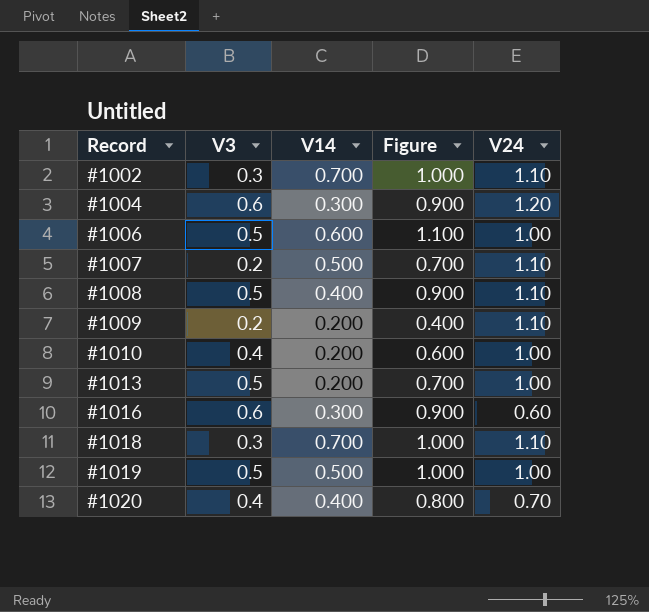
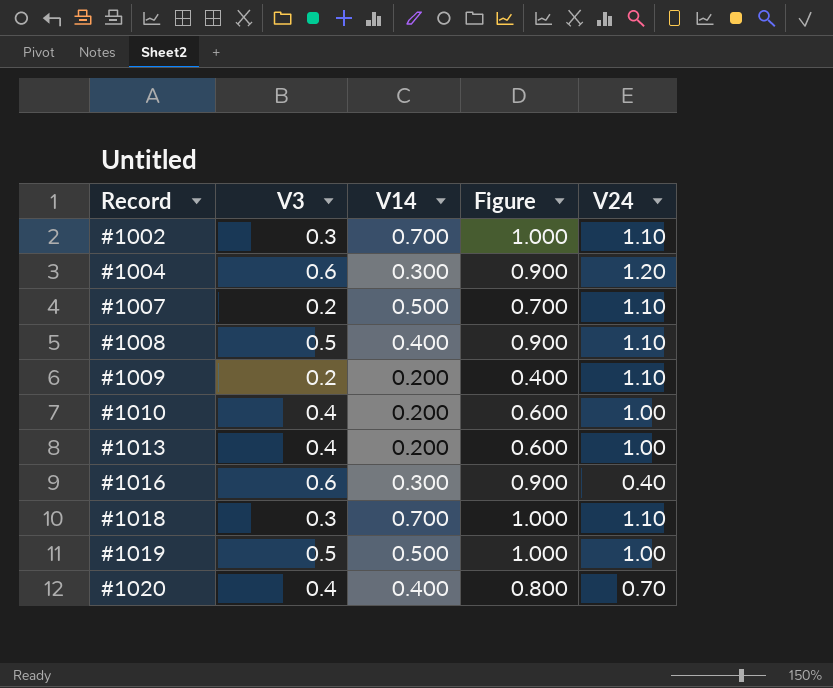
row #1006: 0.5 | 0.600 | 1.100 | 1.00 -> none
#1013 | V3: 0.5 -> 0.4
#1013 | Figure: 0.700 -> 0.600
#1016 | V24: 0.60 -> 0.40

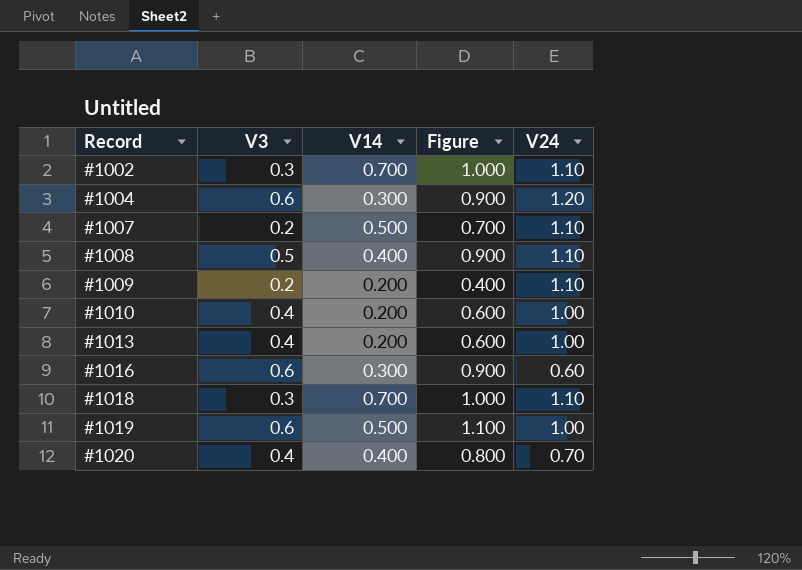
#1016 | V24: 0.40 -> 0.60
#1019 | V3: 0.5 -> 0.6
#1019 | Figure: 1.000 -> 1.100

